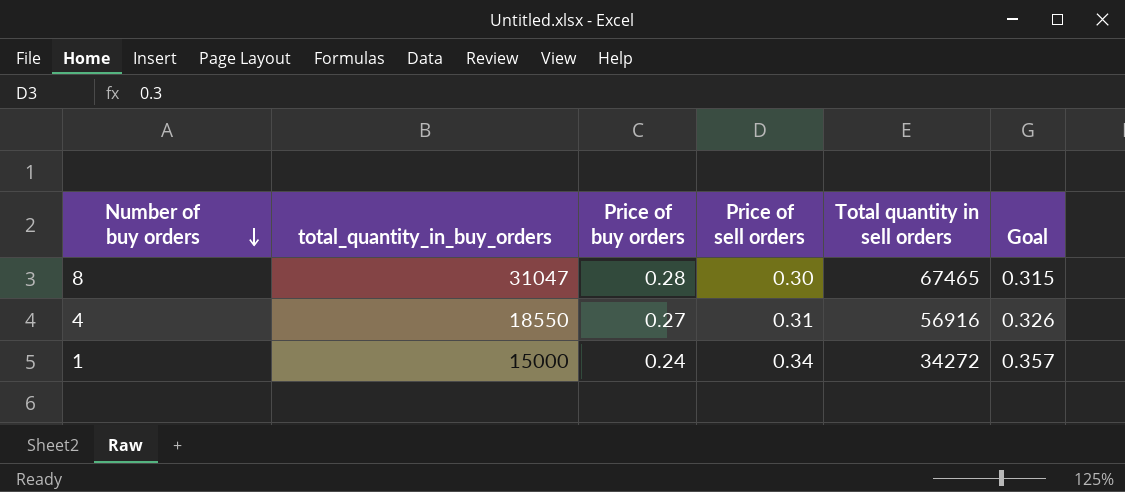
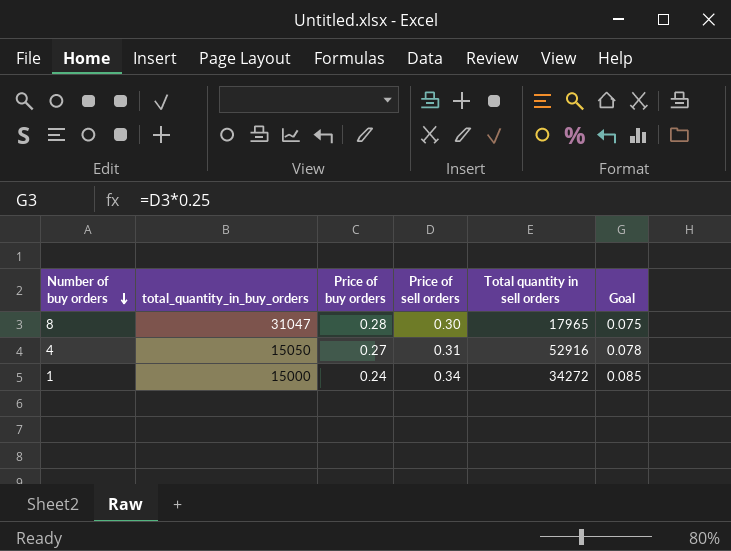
column Goal | formula: [Price of sell orders] * 1.05 -> [Price of sell orders] * 0.25
8 | Total quantity in sell orders: 67465 -> 17965
4 | total_quantity_in_buy_orders: 18550 -> 15050
4 | Total quantity in sell orders: 56916 -> 52916

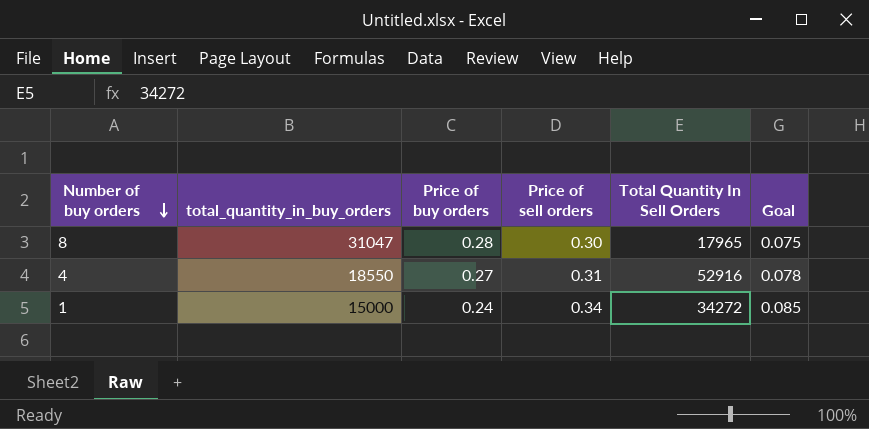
column name: Total quantity in sell orders -> Total Quantity In Sell Orders
4 | total_quantity_in_buy_orders: 15050 -> 18550

